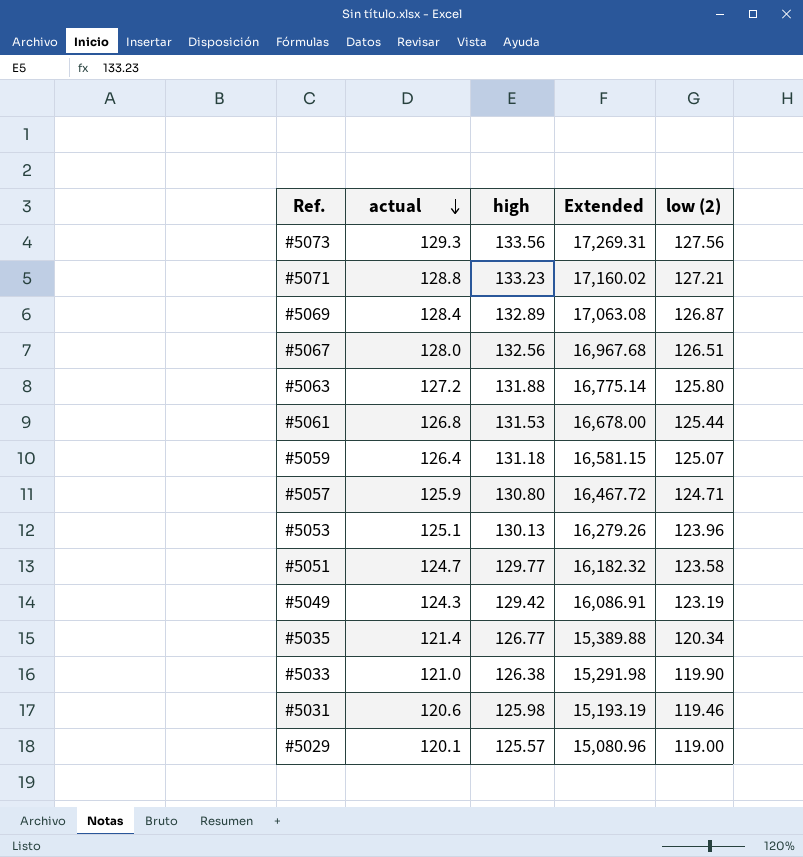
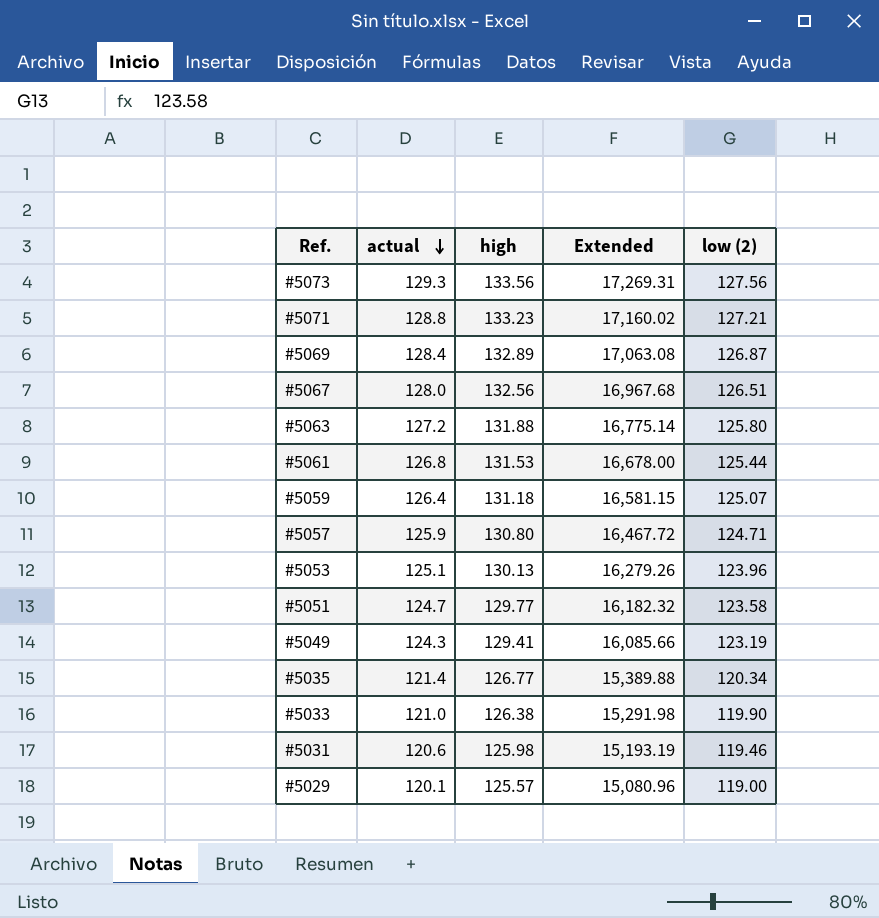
#5049 | high: 129.42 -> 129.41
#5049 | Extended: 16,086.91 -> 16,085.66

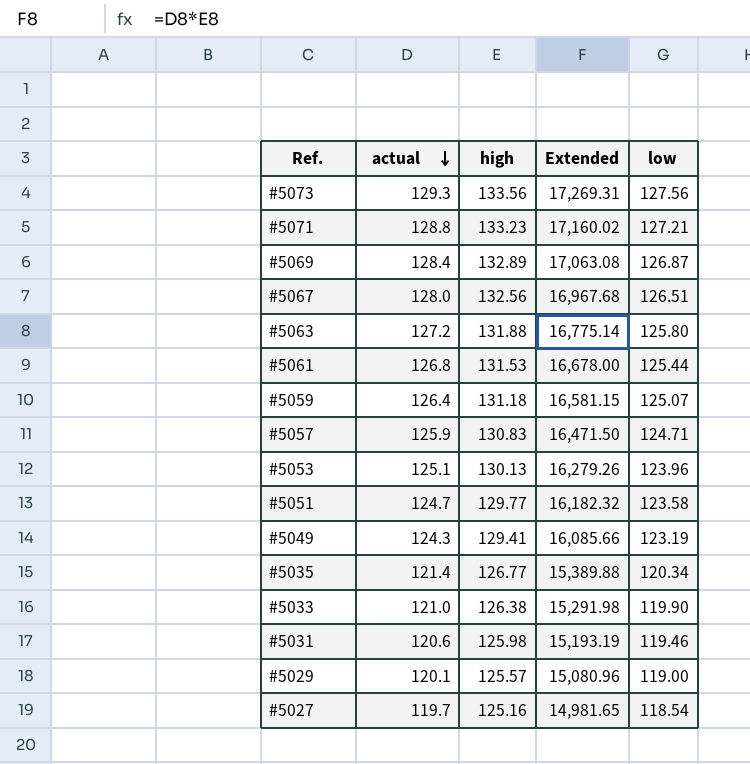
column name: low (2) -> low
#5057 | high: 130.80 -> 130.83
#5057 | Extended: 16,467.72 -> 16,471.50
row #5027: none -> 119.7 | 125.16 | 14,981.65 | 118.54

